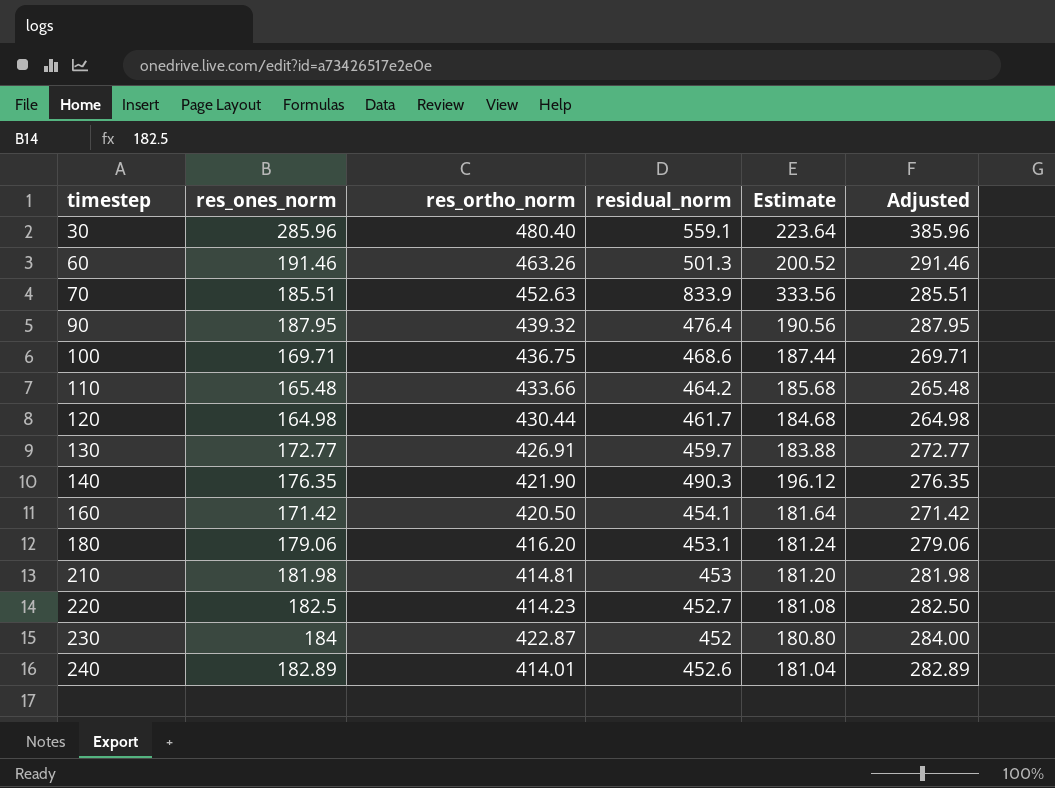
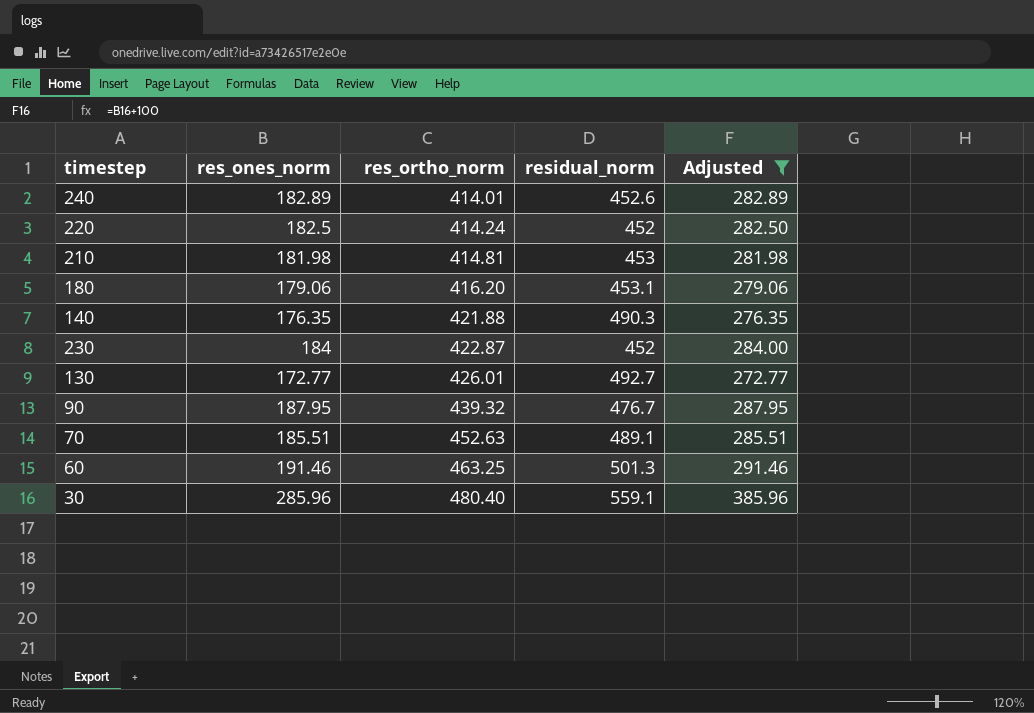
filter: none -> Adjusted >= 272.77
row order: timestep ascending -> res_ortho_norm ascending
column Estimate | formula: [residual_norm] * 0.4 -> none
220 | res_ortho_norm: 414.23 -> 414.24
220 | residual_norm: 452.7 -> 452
140 | res_ortho_norm: 421.90 -> 421.88
130 | res_ortho_norm: 426.91 -> 426.01
130 | residual_norm: 459.7 -> 492.7
90 | residual_norm: 476.4 -> 476.7
70 | residual_norm: 833.9 -> 489.1
60 | res_ortho_norm: 463.26 -> 463.25

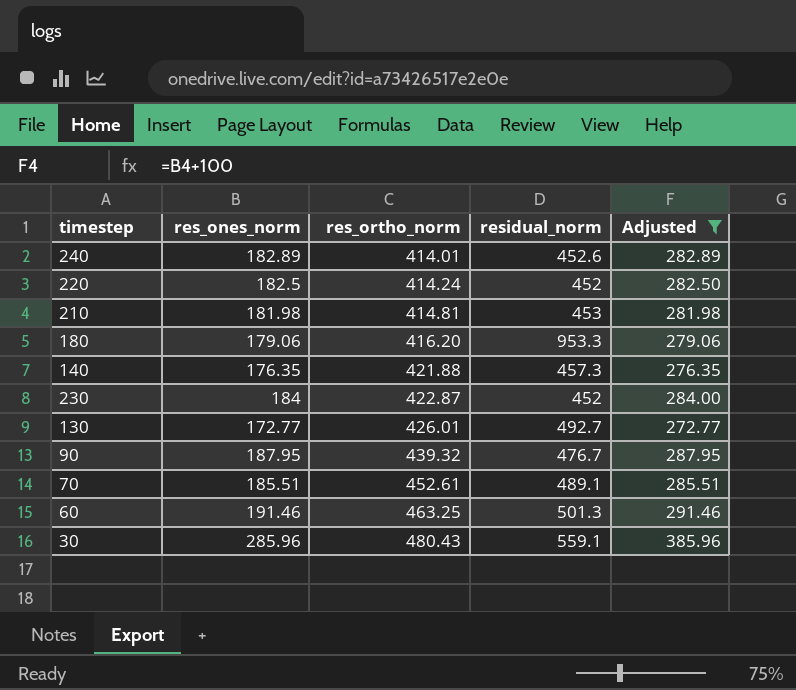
180 | residual_norm: 453.1 -> 953.3
140 | residual_norm: 490.3 -> 457.3
70 | res_ortho_norm: 452.63 -> 452.61
30 | res_ortho_norm: 480.40 -> 480.43

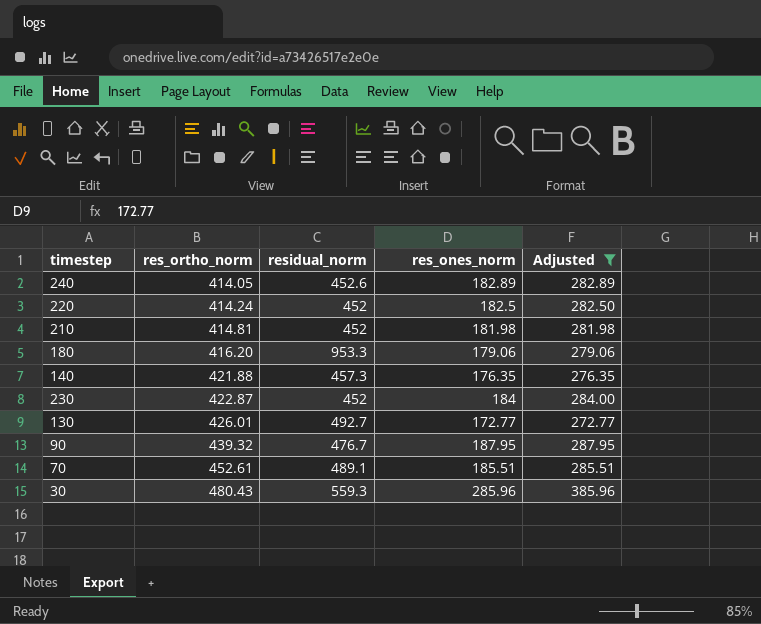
column res_ones_norm | position: 2 -> 4
row 60: 191.46 | 463.25 | 501.3 | 291.46 -> none
240 | res_ortho_norm: 414.01 -> 414.05
210 | residual_norm: 453 -> 452
30 | residual_norm: 559.1 -> 559.3

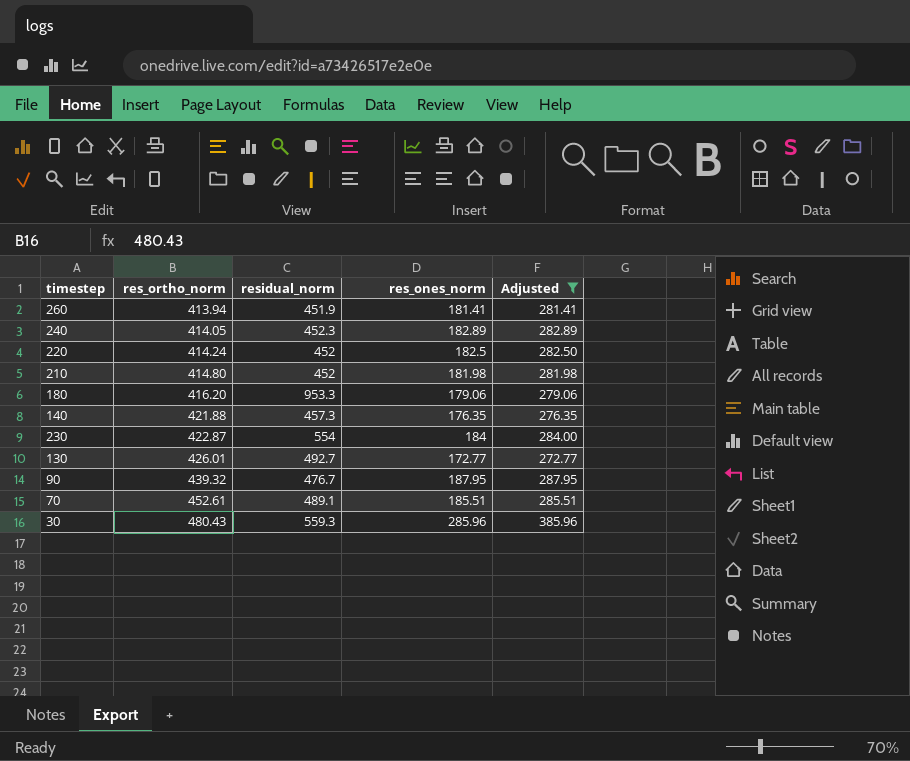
row 260: none -> 413.94 | 451.9 | 181.41 | 281.41
240 | residual_norm: 452.6 -> 452.3
210 | res_ortho_norm: 414.81 -> 414.80
230 | residual_norm: 452 -> 554

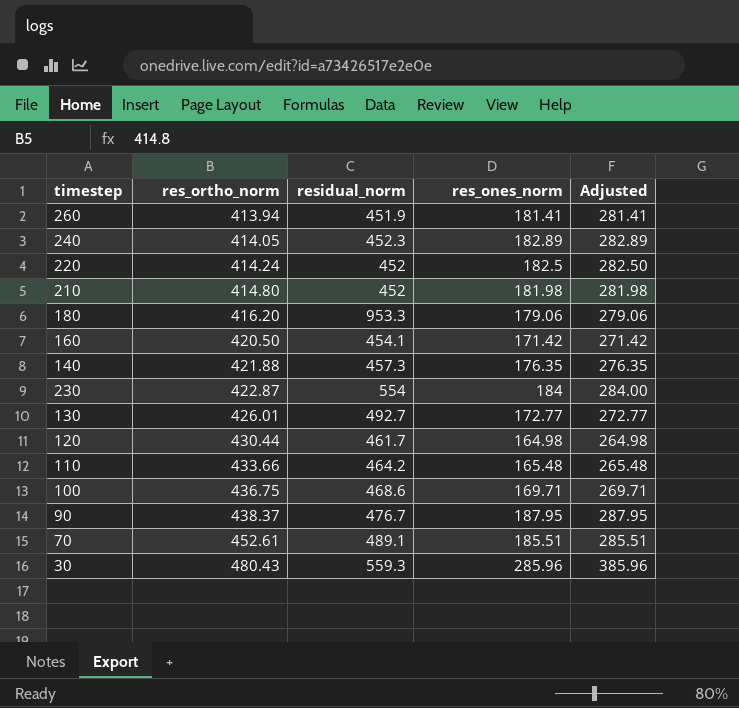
filter: Adjusted >= 272.77 -> none
90 | res_ortho_norm: 439.32 -> 438.37

